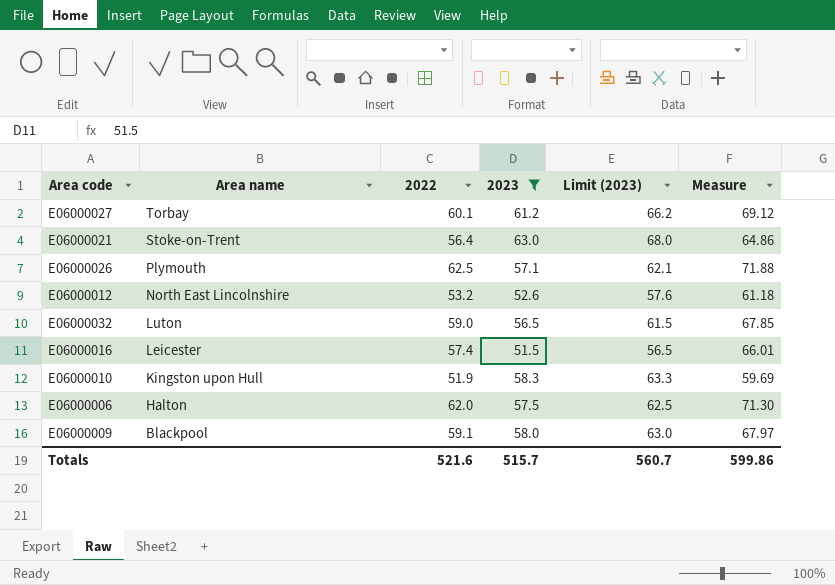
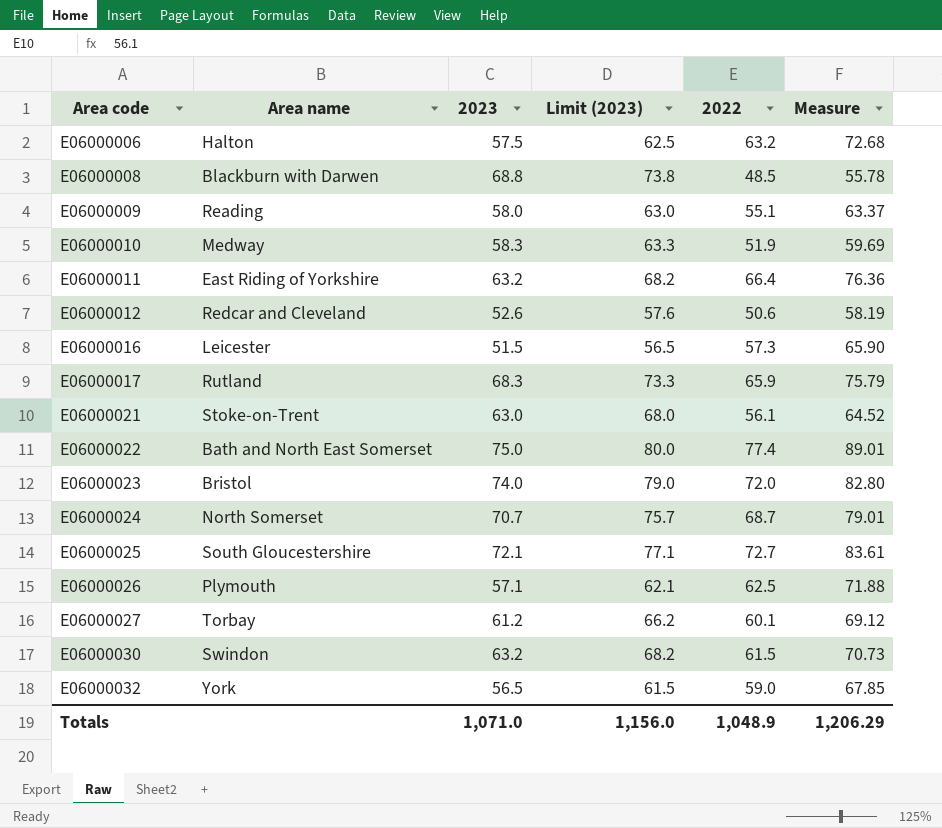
filter: 2023 <= 63.0 -> none
row order: Area name descending -> Area code ascending
column 2022 | position: 3 -> 5
E06000006 | 2022: 62.0 -> 63.2
E06000006 | Measure: 71.30 -> 72.68
E06000009 | Area name: Blackpool -> Reading
E06000009 | 2022: 59.1 -> 55.1
E06000009 | Measure: 67.97 -> 63.37
E06000010 | Area name: Kingston upon Hull -> Medway
E06000012 | Area name: North East Lincolnshire -> Redcar and Cleveland
E06000012 | 2022: 53.2 -> 50.6
E06000012 | Measure: 61.18 -> 58.19
E06000016 | 2022: 57.4 -> 57.3
E06000016 | Measure: 66.01 -> 65.90
E06000021 | 2022: 56.4 -> 56.1
E06000021 | Measure: 64.86 -> 64.52
E06000032 | Area name: Luton -> York
Totals | 2023: 515.7 -> 1,071.0
Totals | Limit (2023): 560.7 -> 1,156.0
Totals | 2022: 521.6 -> 1,048.9
Totals | Measure: 599.86 -> 1,206.29

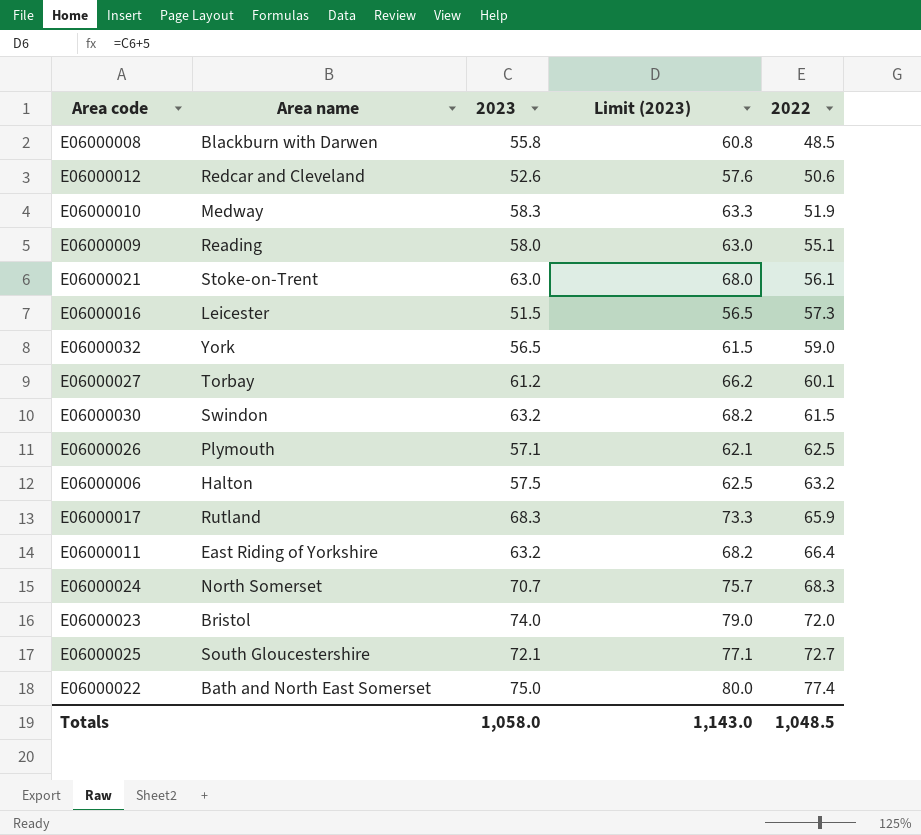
row order: Area code ascending -> 2022 ascending
column Measure | formula: [2022] * 1.15 -> none
E06000008 | 2023: 68.8 -> 55.8
E06000008 | Limit (2023): 73.8 -> 60.8
E06000024 | 2022: 68.7 -> 68.3
Totals | 2023: 1,071.0 -> 1,058.0
Totals | Limit (2023): 1,156.0 -> 1,143.0
Totals | 2022: 1,048.9 -> 1,048.5

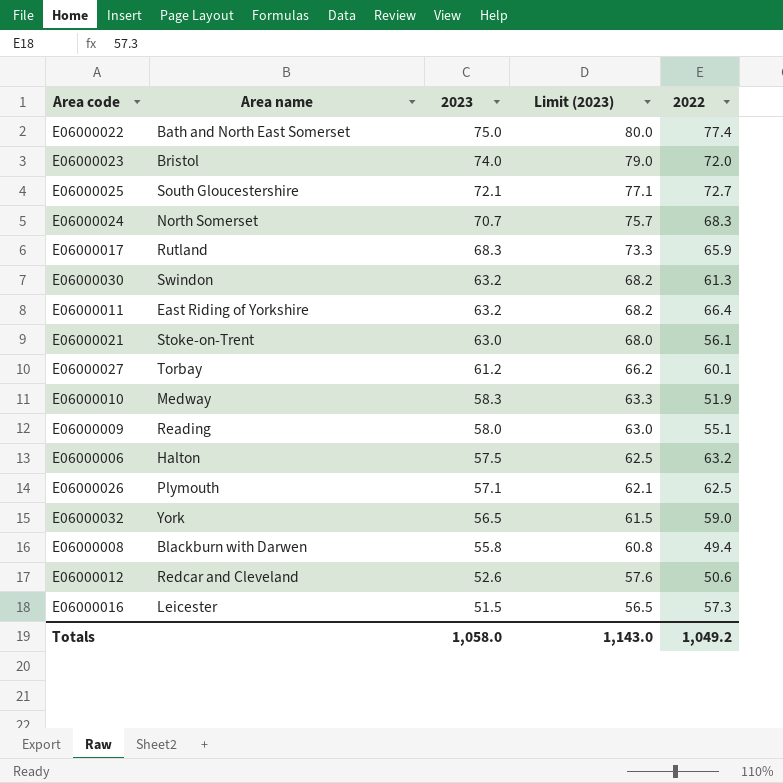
row order: 2022 ascending -> 2023 descending
E06000030 | 2022: 61.5 -> 61.3
E06000008 | 2022: 48.5 -> 49.4
Totals | 2022: 1,048.5 -> 1,049.2

